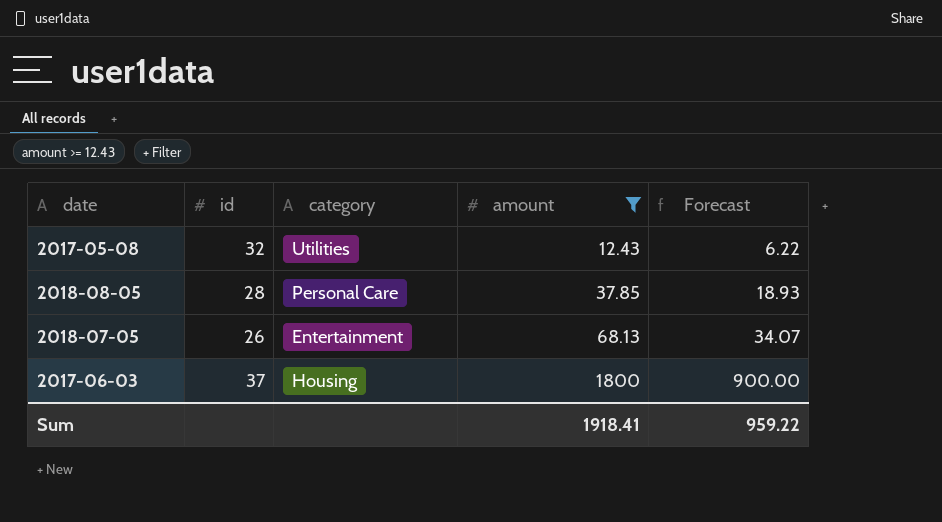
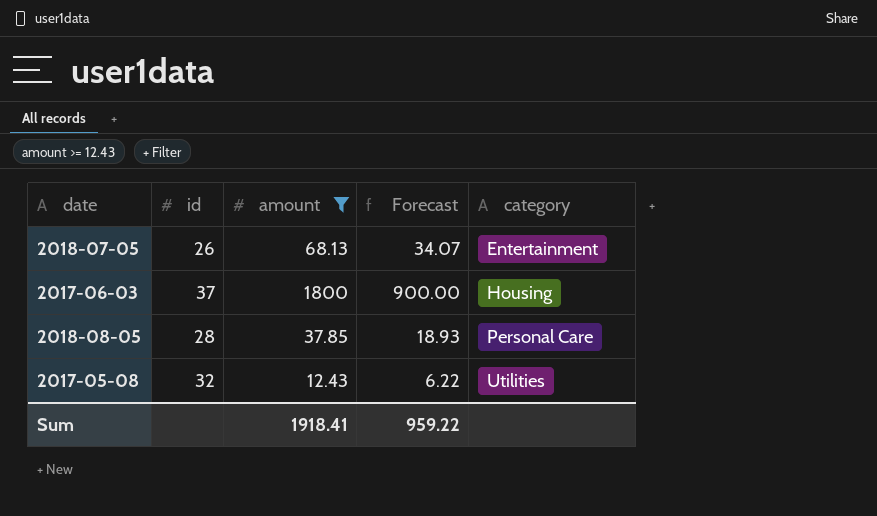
row order: amount ascending -> category ascending
column category | position: 3 -> 5

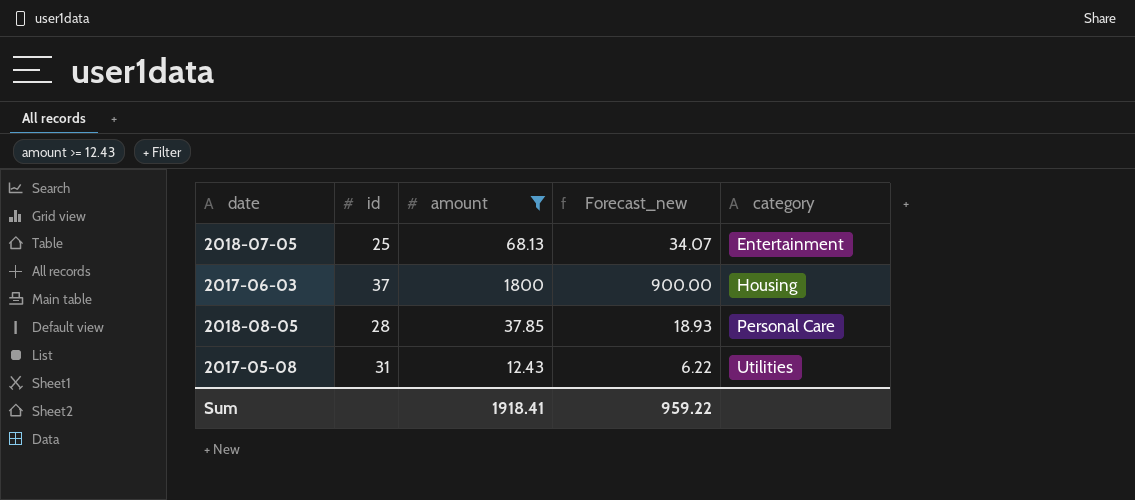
column name: Forecast -> Forecast_new
2018-07-05 | id: 26 -> 25
2017-05-08 | id: 32 -> 31

